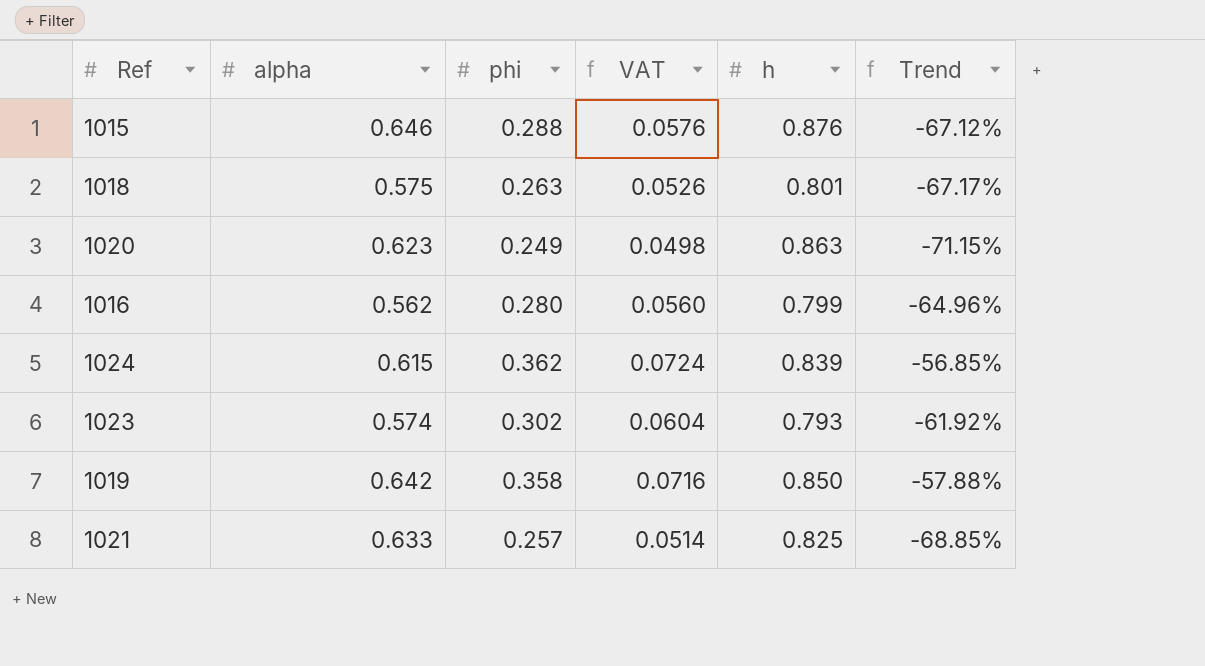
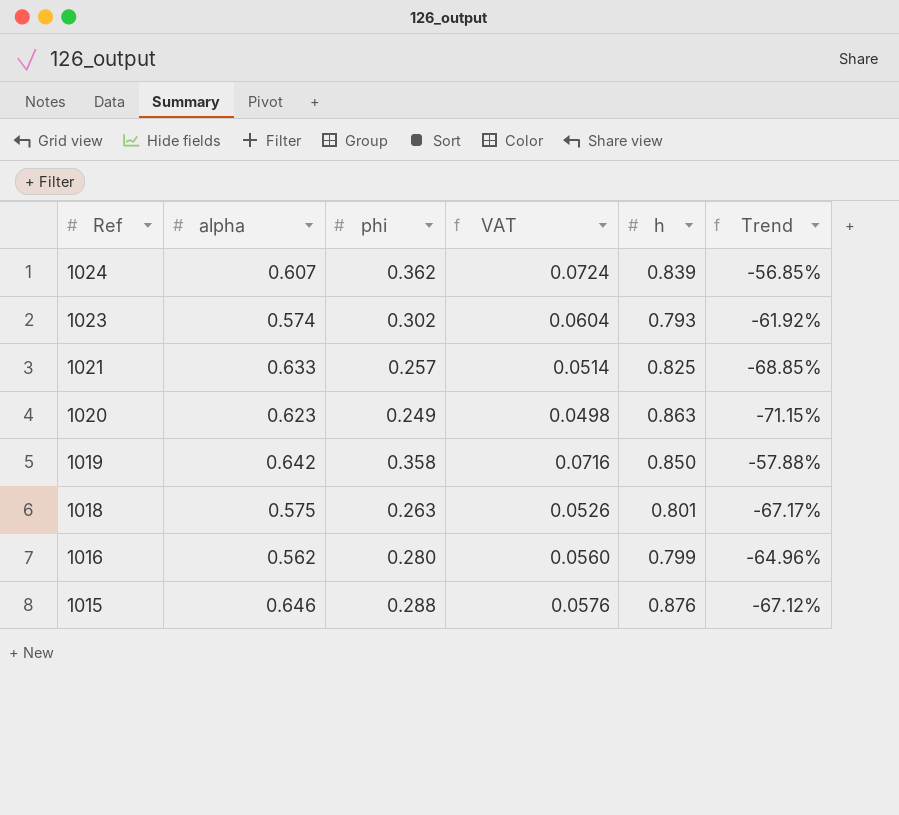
row order: none -> Ref descending
1024 | alpha: 0.615 -> 0.607

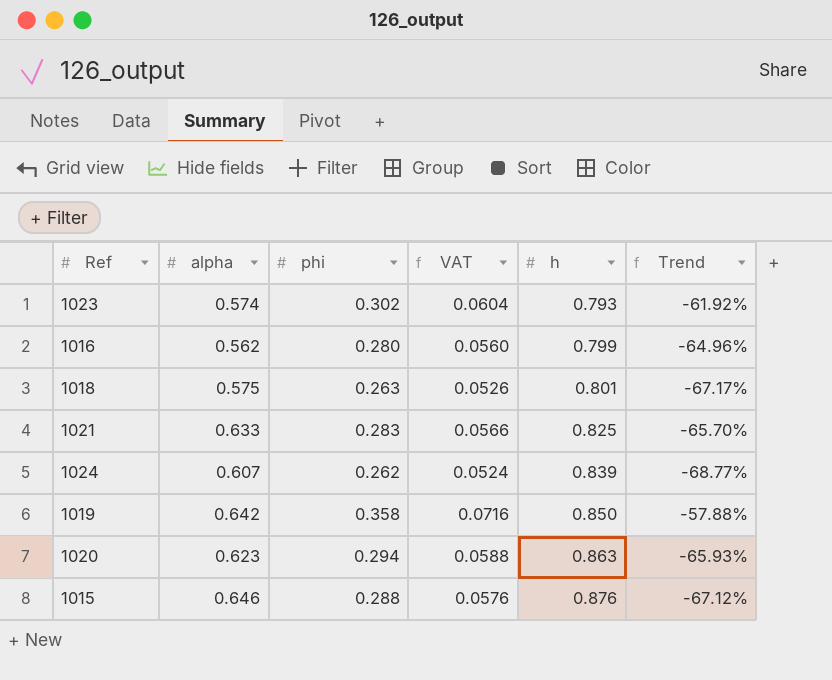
row order: Ref descending -> h ascending
1021 | phi: 0.257 -> 0.283
1021 | VAT: 0.0514 -> 0.0566
1021 | Trend: -68.85% -> -65.70%
1024 | phi: 0.362 -> 0.262
1024 | VAT: 0.0724 -> 0.0524
1024 | Trend: -56.85% -> -68.77%
1020 | phi: 0.249 -> 0.294
1020 | VAT: 0.0498 -> 0.0588
1020 | Trend: -71.15% -> -65.93%

